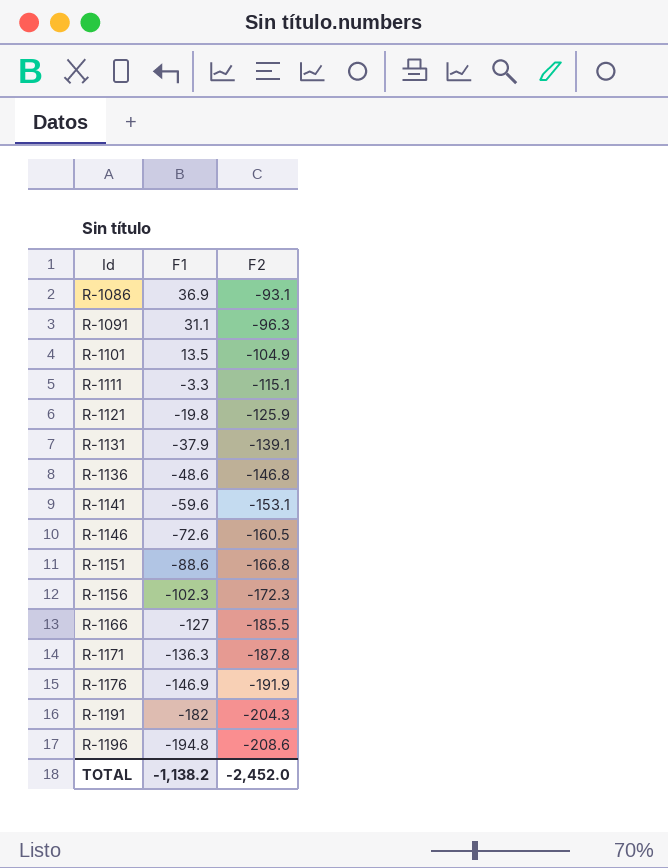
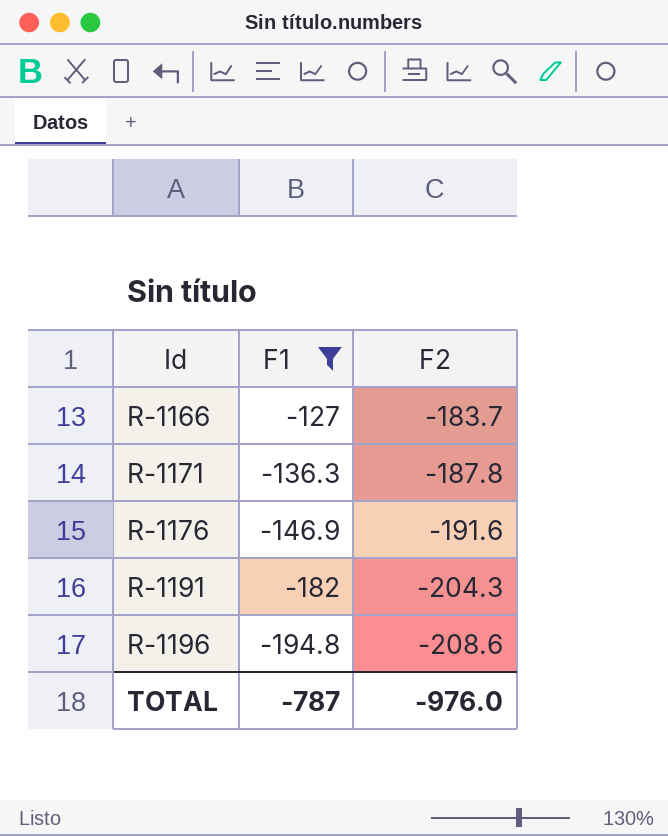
filter: none -> F1 <= -127
R-1166 | F2: -185.5 -> -183.7
R-1176 | F2: -191.9 -> -191.6
TOTAL | F1: -1,138.2 -> -787
TOTAL | F2: -2,452.0 -> -976.0

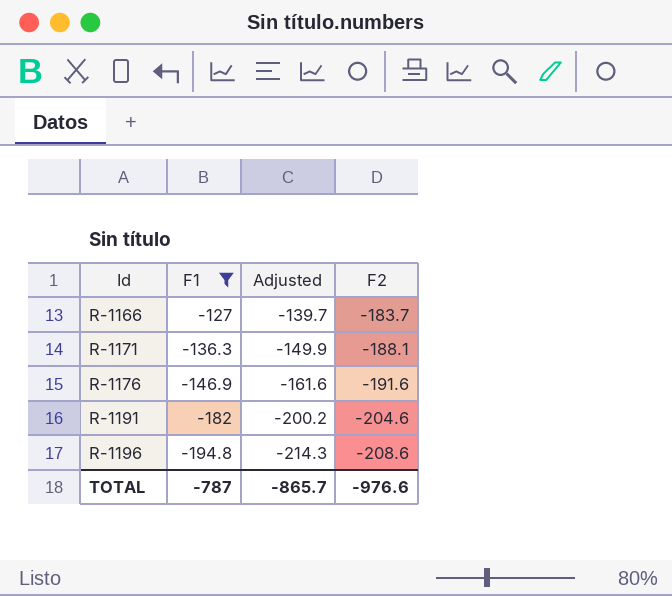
column Adjusted | formula: none -> [F1] * 1.1
R-1171 | F2: -187.8 -> -188.1
R-1191 | F2: -204.3 -> -204.6
TOTAL | F2: -976.0 -> -976.6

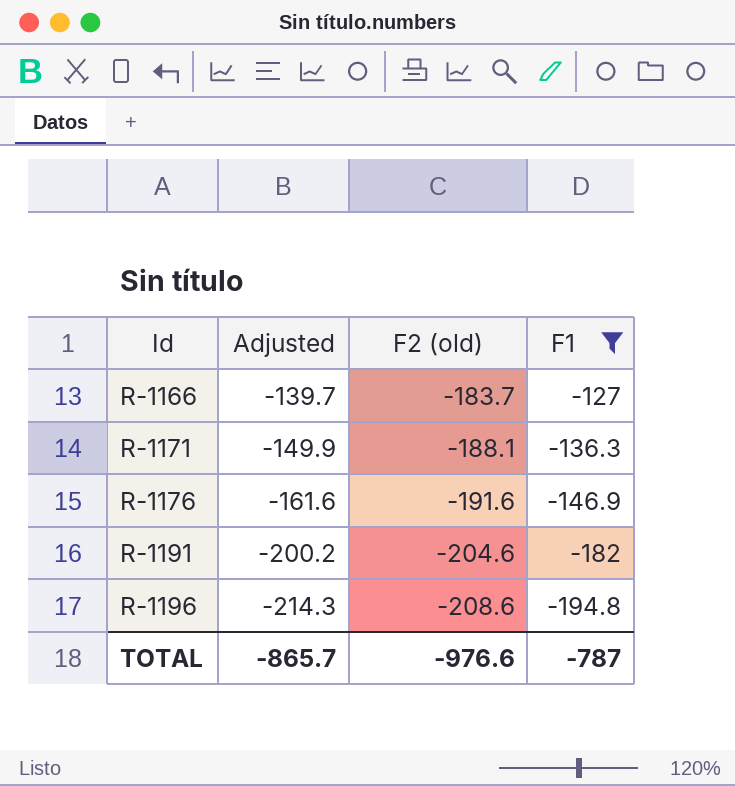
column name: F2 -> F2 (old)
column F1 | position: 2 -> 4

